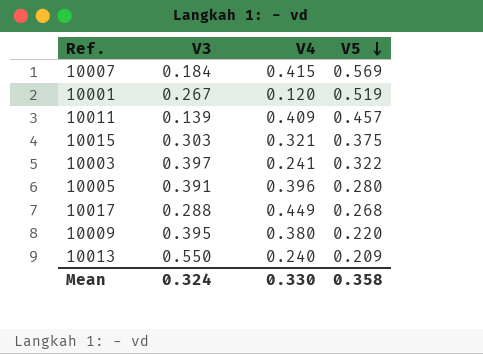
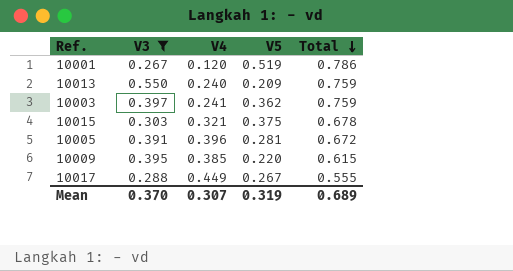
filter: none -> V3 >= 0.267
row order: V5 descending -> Total descending
column Total | formula: none -> [V3] + [V5]
10003 | V5: 0.322 -> 0.362
10005 | V5: 0.280 -> 0.281
10009 | V4: 0.380 -> 0.385
10017 | V5: 0.268 -> 0.267
Mean | V3: 0.324 -> 0.370
Mean | V4: 0.330 -> 0.307
Mean | V5: 0.358 -> 0.319

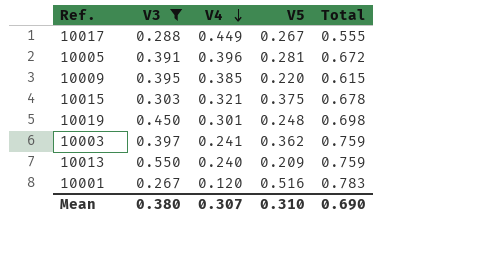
row order: Total descending -> V4 descending
row 10019: none -> 0.450 | 0.301 | 0.248 | 0.698
10001 | V5: 0.519 -> 0.516
10001 | Total: 0.786 -> 0.783
Mean | V3: 0.370 -> 0.380
Mean | V5: 0.319 -> 0.310
Mean | Total: 0.689 -> 0.690

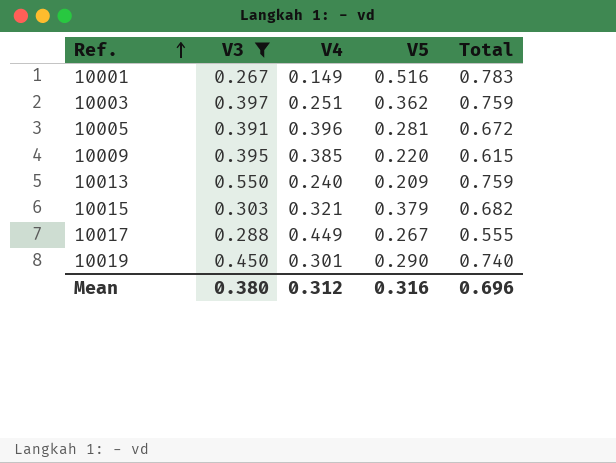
row order: V4 descending -> Ref. ascending
10001 | V4: 0.120 -> 0.149
10003 | V4: 0.241 -> 0.251
10015 | V5: 0.375 -> 0.379
10015 | Total: 0.678 -> 0.682
10019 | V5: 0.248 -> 0.290
10019 | Total: 0.698 -> 0.740
Mean | V4: 0.307 -> 0.312
Mean | V5: 0.310 -> 0.316
Mean | Total: 0.690 -> 0.696

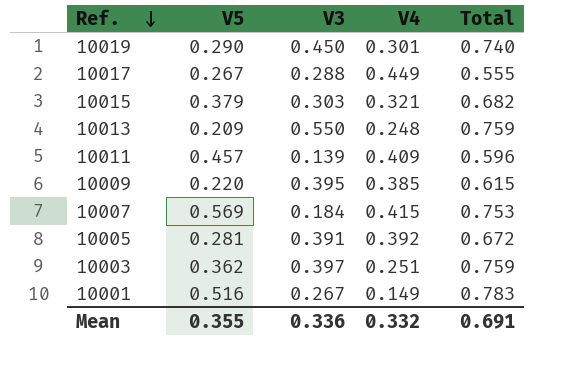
filter: V3 >= 0.267 -> none
row order: Ref. ascending -> Ref. descending
column V5 | position: 4 -> 2
10013 | V4: 0.240 -> 0.248
10005 | V4: 0.396 -> 0.392
Mean | V5: 0.316 -> 0.355
Mean | V3: 0.380 -> 0.336
Mean | V4: 0.312 -> 0.332
Mean | Total: 0.696 -> 0.691

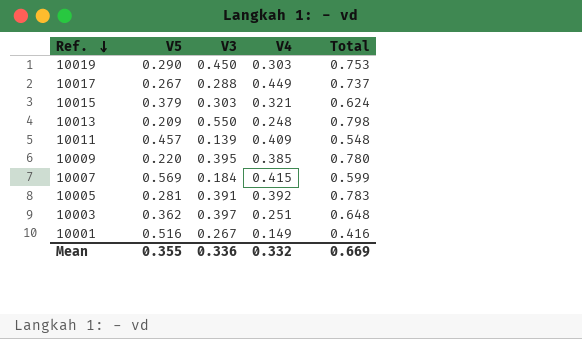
column Total | formula: [V5] + [V3] -> [V3] + [V4]
10019 | V4: 0.301 -> 0.303
Mean | Total: 0.691 -> 0.669

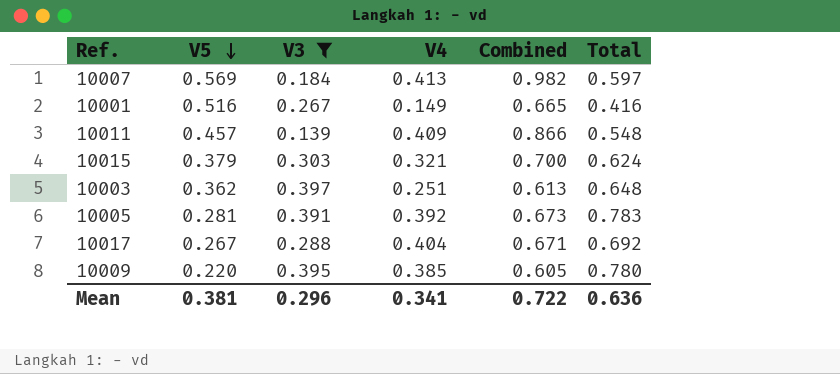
filter: none -> V3 <= 0.397
row order: Ref. descending -> V5 descending
column Combined | formula: none -> [V5] + [V4]
10007 | V4: 0.415 -> 0.413
10007 | Total: 0.599 -> 0.597
10017 | V4: 0.449 -> 0.404
10017 | Total: 0.737 -> 0.692
Mean | V5: 0.355 -> 0.381
Mean | V3: 0.336 -> 0.296
Mean | V4: 0.332 -> 0.341
Mean | Total: 0.669 -> 0.636

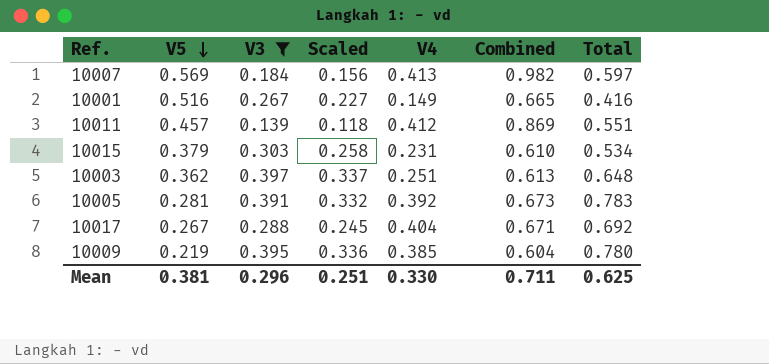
column Scaled | formula: none -> [V3] * 0.85
10011 | V4: 0.409 -> 0.412
10011 | Combined: 0.866 -> 0.869
10011 | Total: 0.548 -> 0.551
10015 | V4: 0.321 -> 0.231
10015 | Combined: 0.700 -> 0.610
10015 | Total: 0.624 -> 0.534
10009 | V5: 0.220 -> 0.219
10009 | Combined: 0.605 -> 0.604
Mean | V4: 0.341 -> 0.330
Mean | Combined: 0.722 -> 0.711
Mean | Total: 0.636 -> 0.625

